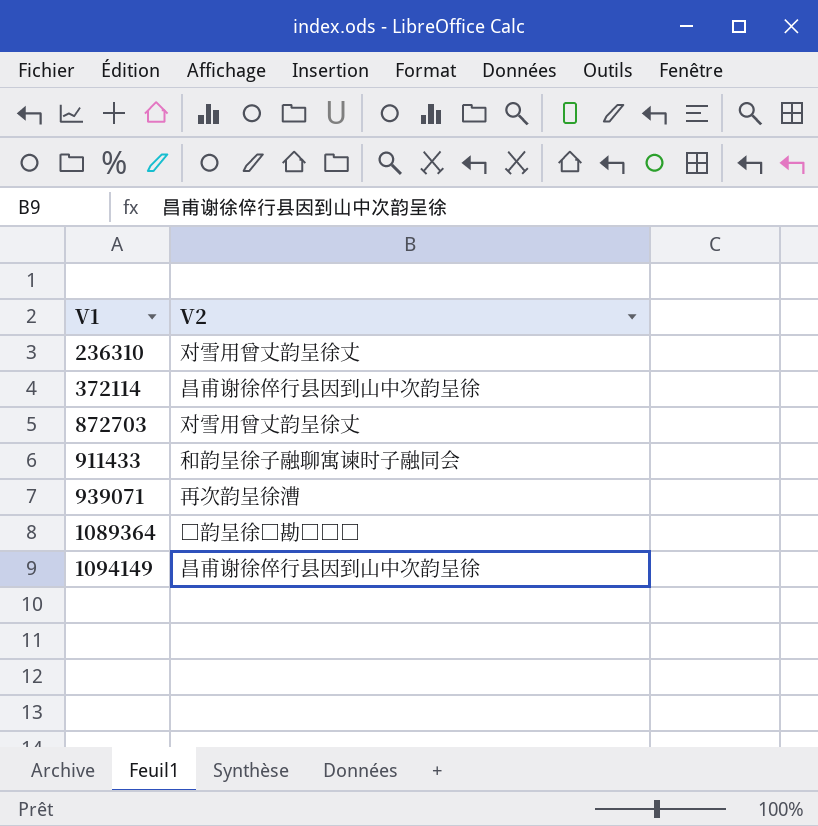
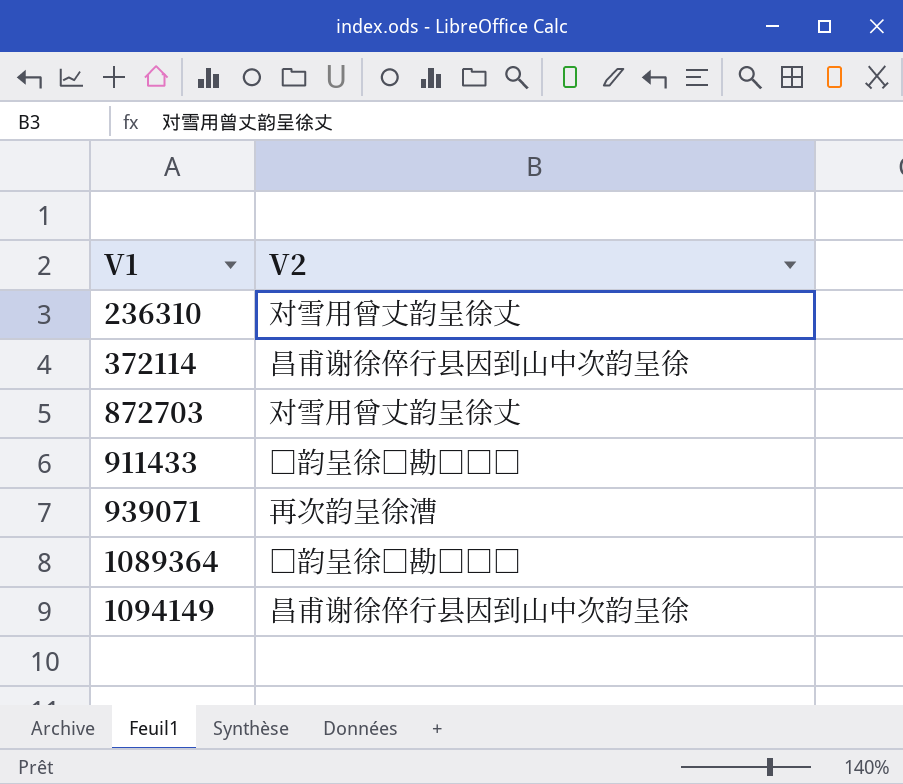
911433 | V2: 和韵呈徐子融聊寓谏时子融同会 -> □韵呈徐□勘□□□

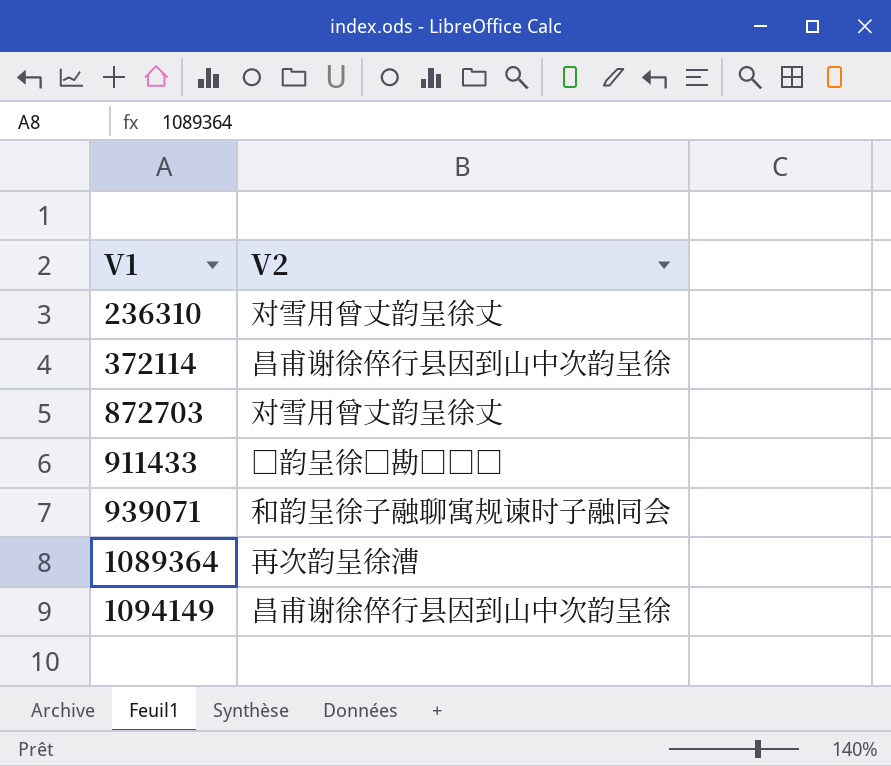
939071 | V2: 再次韵呈徐漕 -> 和韵呈徐子融聊寓规谏时子融同会
1089364 | V2: □韵呈徐□勘□□□ -> 再次韵呈徐漕

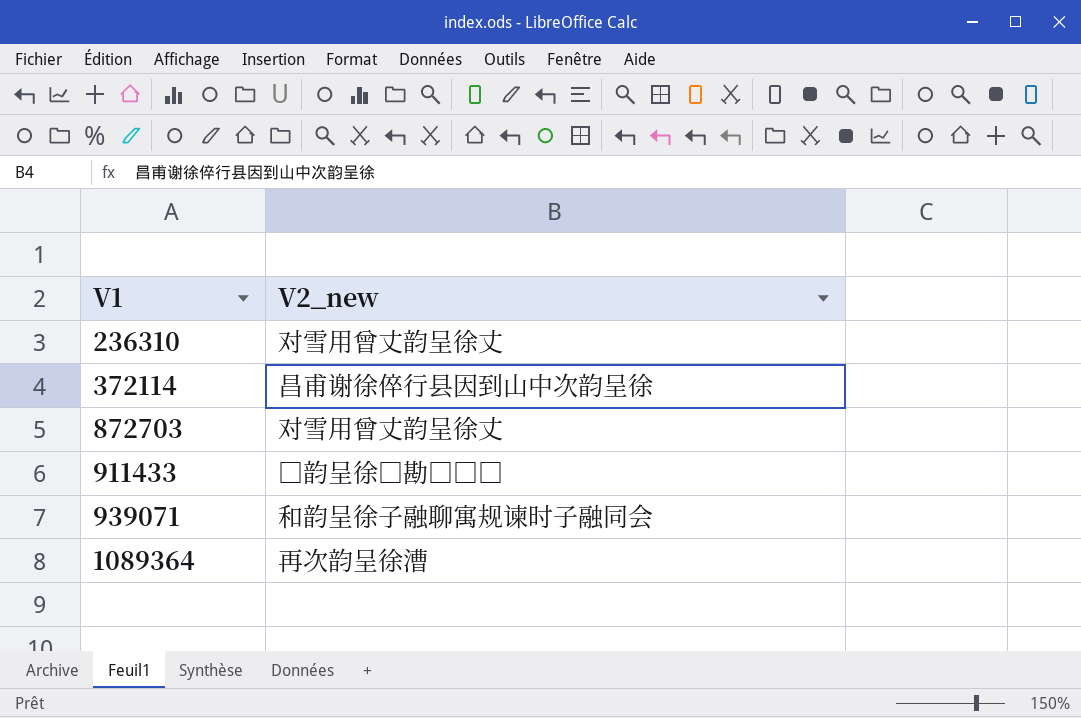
column name: V2 -> V2_new
row 1094149: 昌甫谢徐倅行县因到山中次韵呈徐 -> none

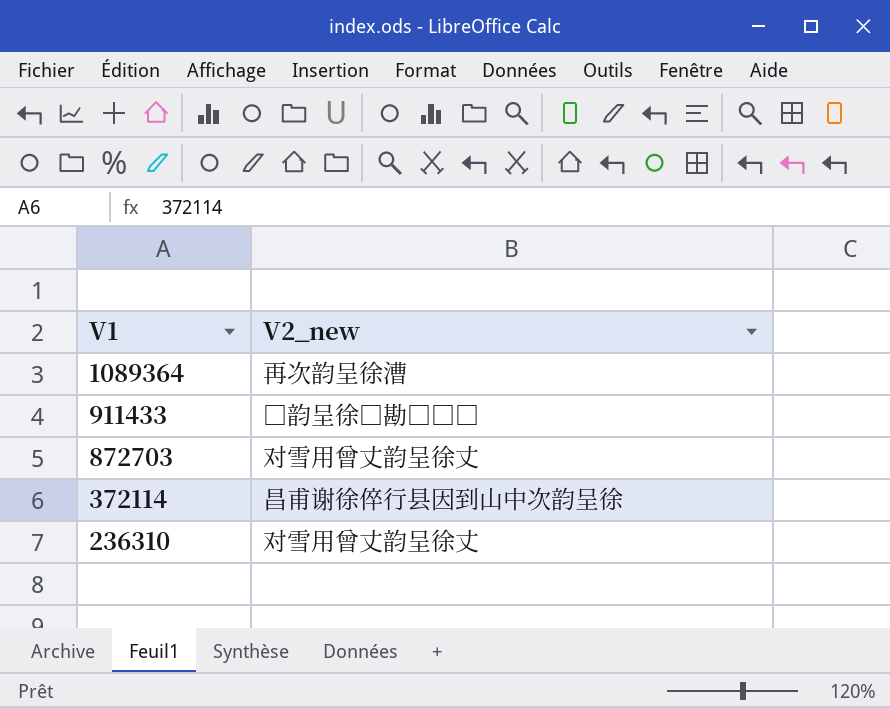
row order: V1 ascending -> V1 descending
row 939071: 和韵呈徐子融聊寓规谏时子融同会 -> none

